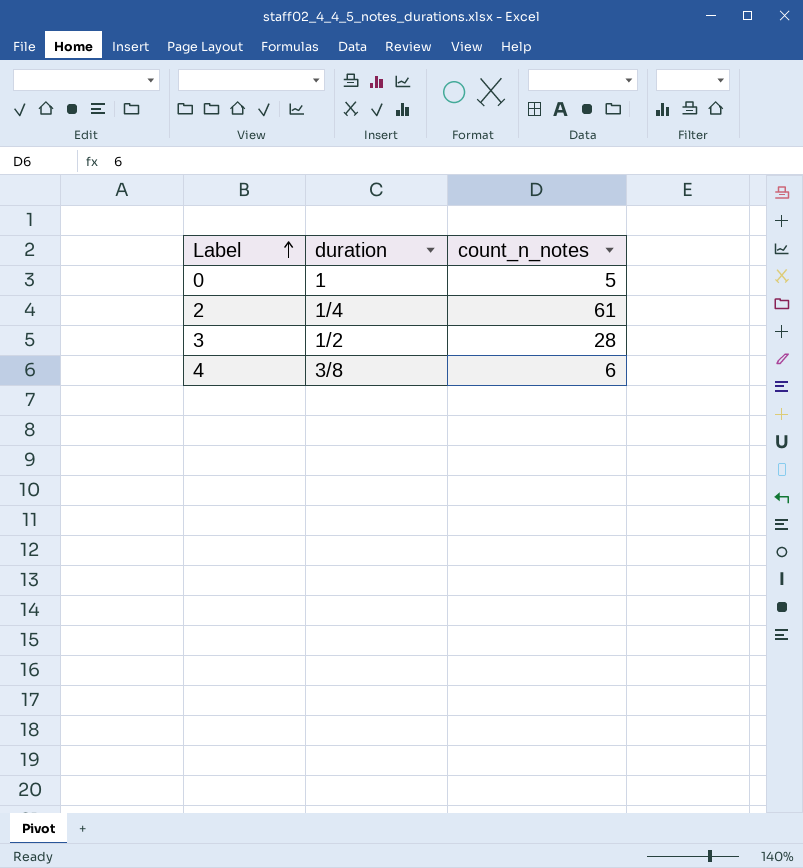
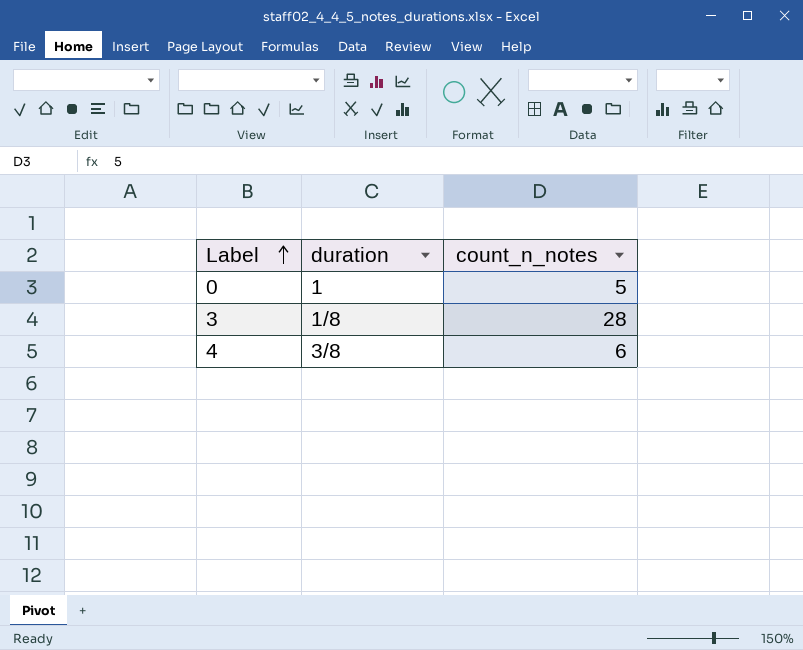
row 2: 1/4 | 61 -> none
3 | duration: 1/2 -> 1/8

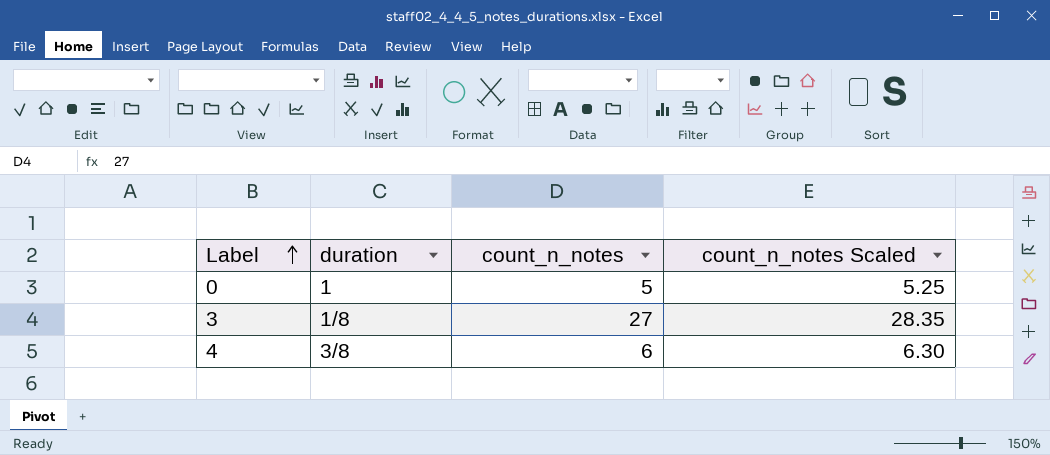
column count_n_notes Scaled | formula: none -> [count_n_notes] * 1.05
3 | count_n_notes: 28 -> 27

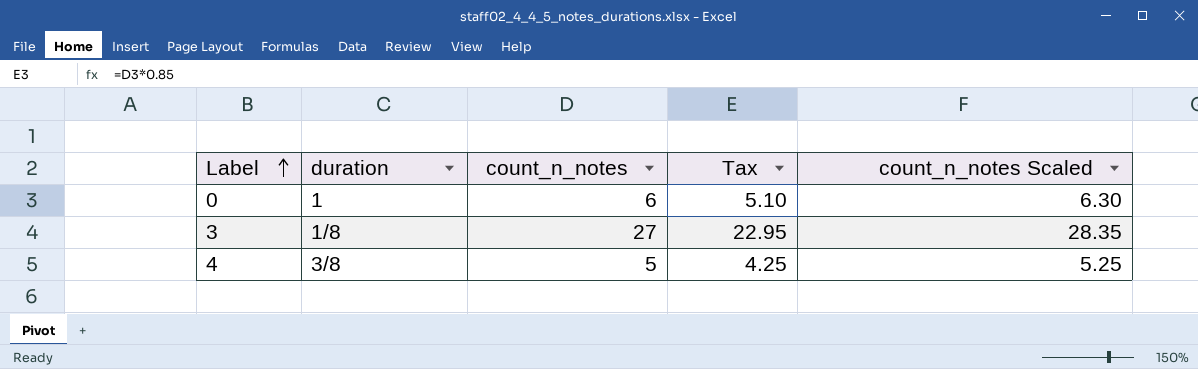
column Tax | formula: none -> [count_n_notes] * 0.85
0 | count_n_notes: 5 -> 6
0 | count_n_notes Scaled: 5.25 -> 6.30
4 | count_n_notes: 6 -> 5
4 | count_n_notes Scaled: 6.30 -> 5.25

